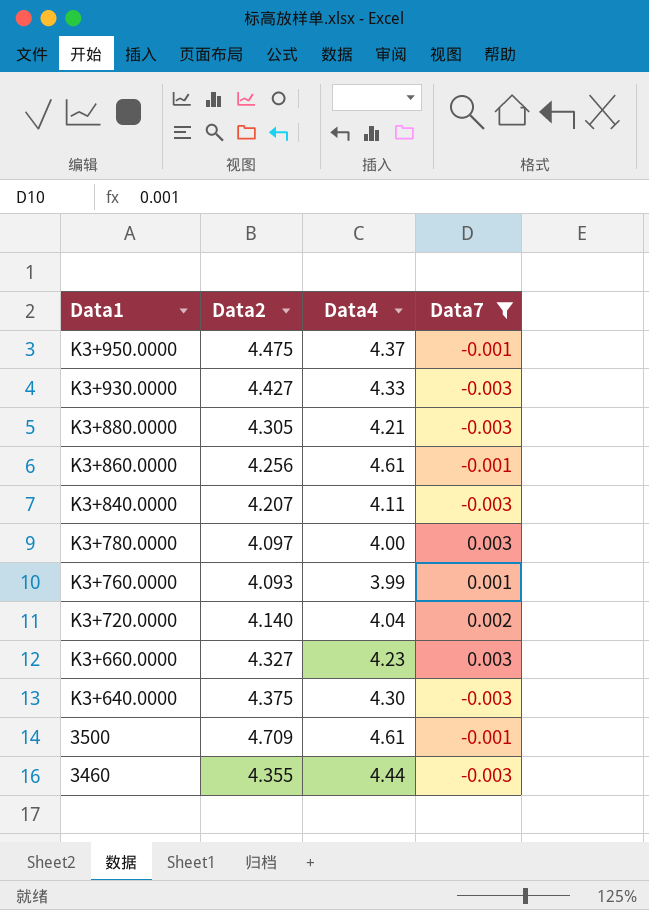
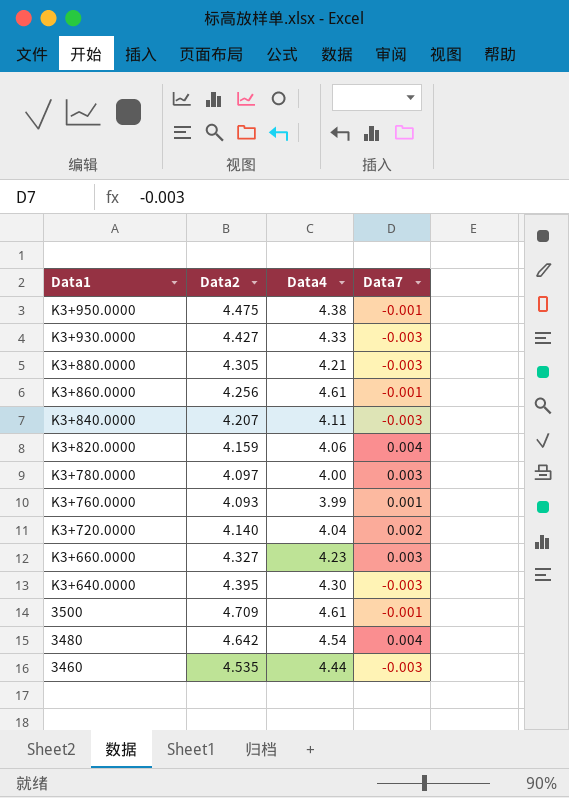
filter: Data7 != 0.004 -> none
K3+950.0000 | Data4: 4.37 -> 4.38
K3+640.0000 | Data2: 4.375 -> 4.395
3460 | Data2: 4.355 -> 4.535

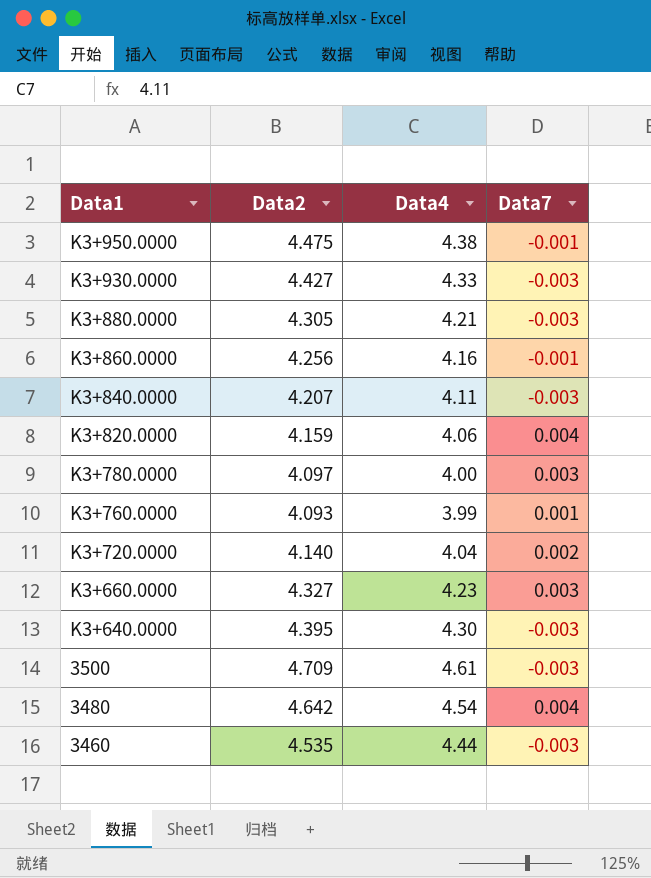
K3+860.0000 | Data4: 4.61 -> 4.16
3500 | Data7: -0.001 -> -0.003

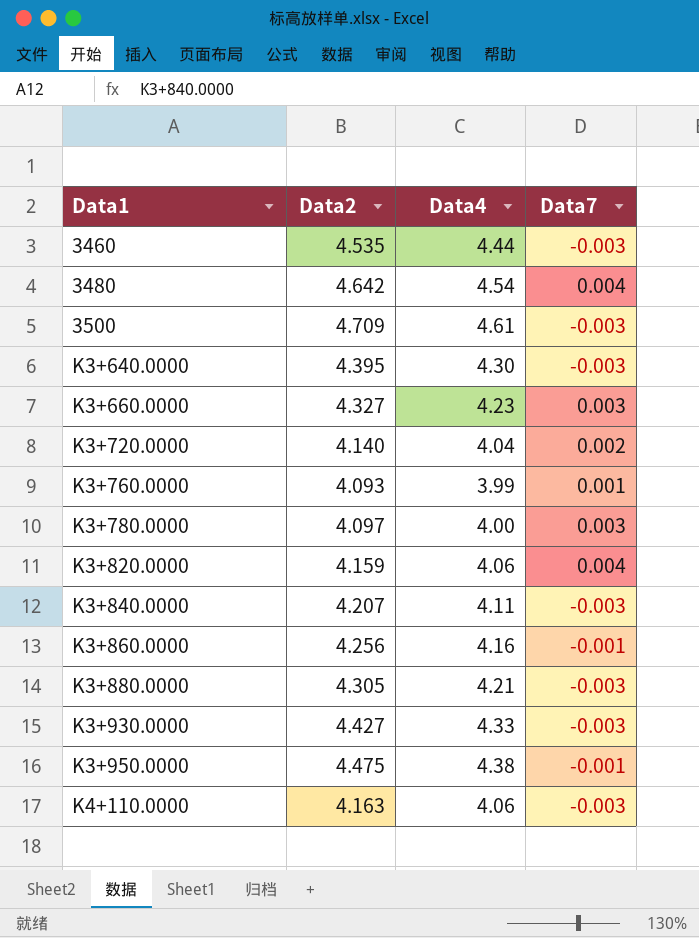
row order: Data1 descending -> Data1 ascending
row K4+110.0000: none -> 4.163 | 4.06 | -0.003

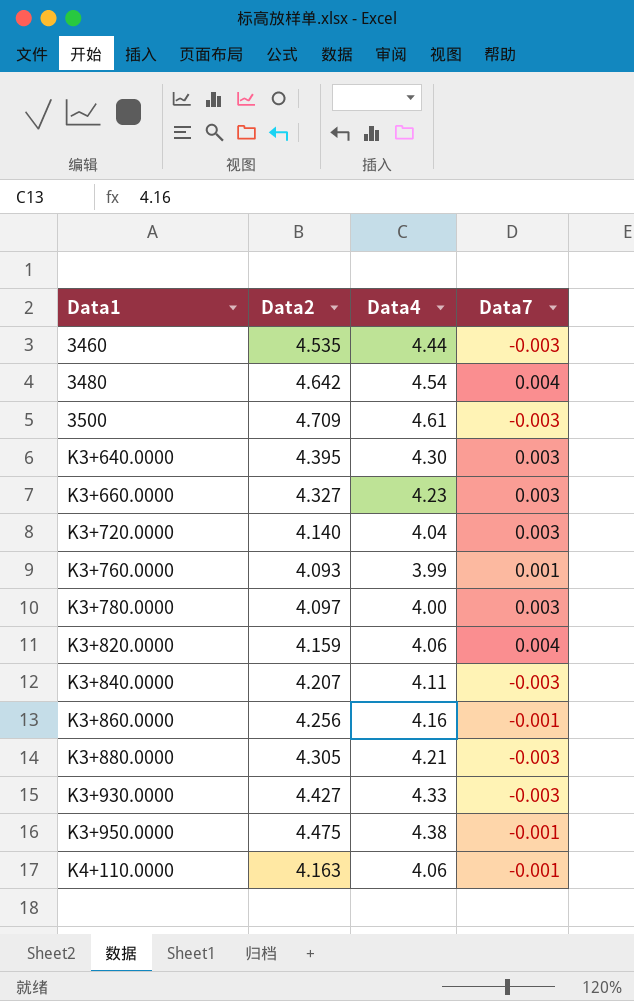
K3+640.0000 | Data7: -0.003 -> 0.003
K3+720.0000 | Data7: 0.002 -> 0.003
K4+110.0000 | Data7: -0.003 -> -0.001

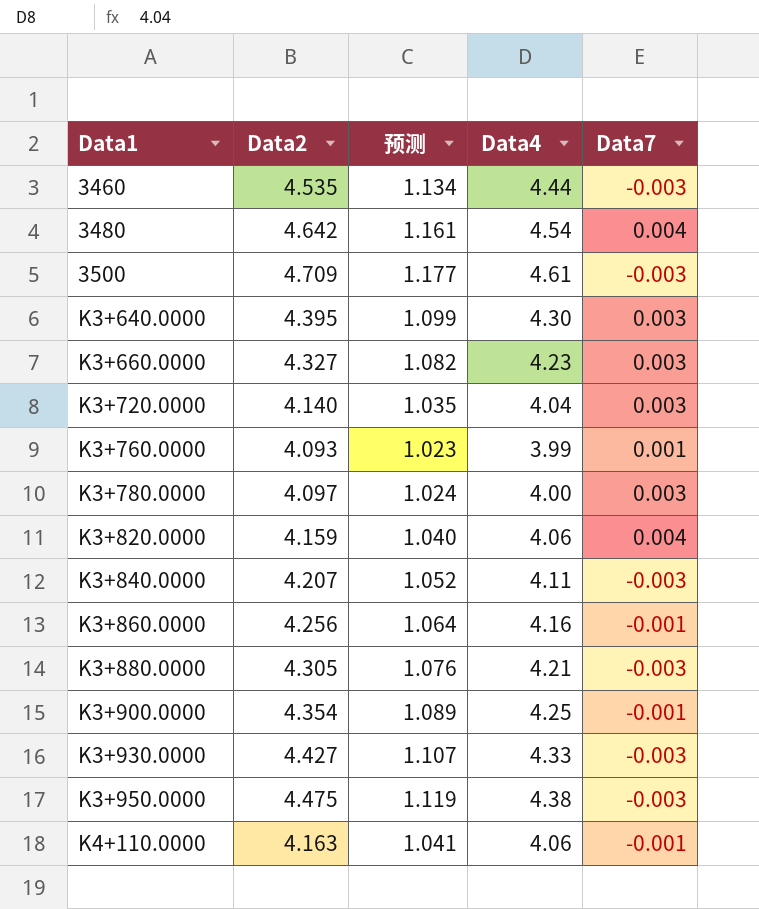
column 预测 | formula: none -> [Data2] * 0.25
row K3+900.0000: none -> 4.354 | 1.089 | 4.25 | -0.001
K3+950.0000 | Data7: -0.001 -> -0.003

